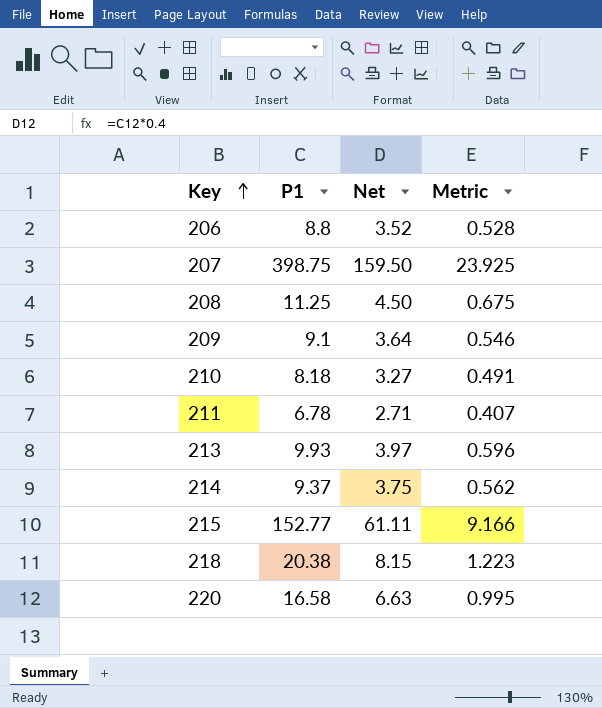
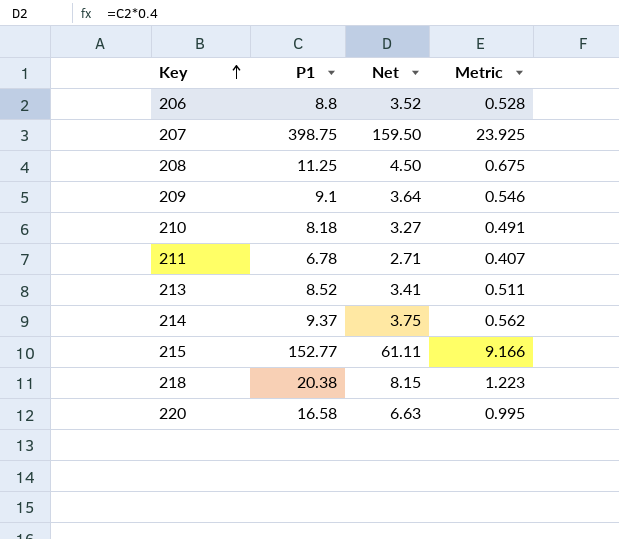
213 | P1: 9.93 -> 8.52
213 | Net: 3.97 -> 3.41
213 | Metric: 0.596 -> 0.511

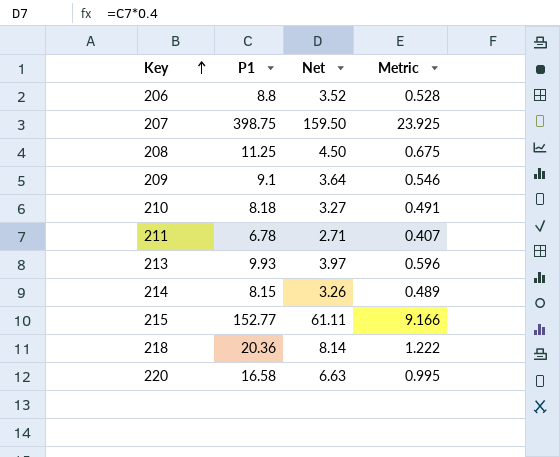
213 | P1: 8.52 -> 9.93
213 | Net: 3.41 -> 3.97
213 | Metric: 0.511 -> 0.596
214 | P1: 9.37 -> 8.15
214 | Net: 3.75 -> 3.26
214 | Metric: 0.562 -> 0.489
218 | P1: 20.38 -> 20.36
218 | Net: 8.15 -> 8.14
218 | Metric: 1.223 -> 1.222

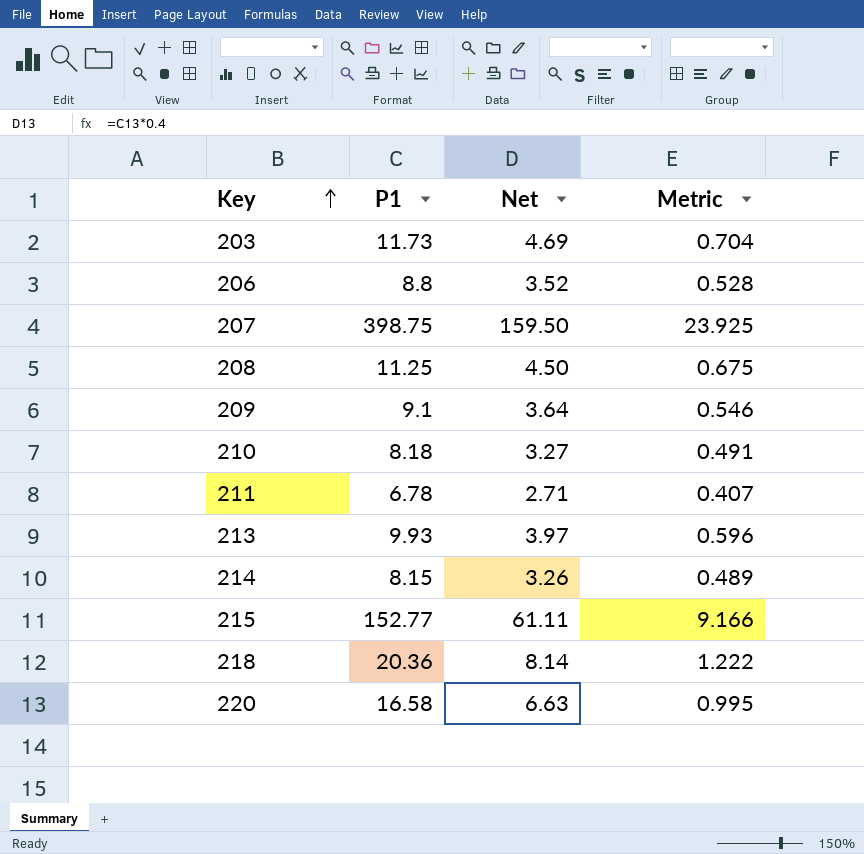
row 203: none -> 11.73 | 4.69 | 0.704

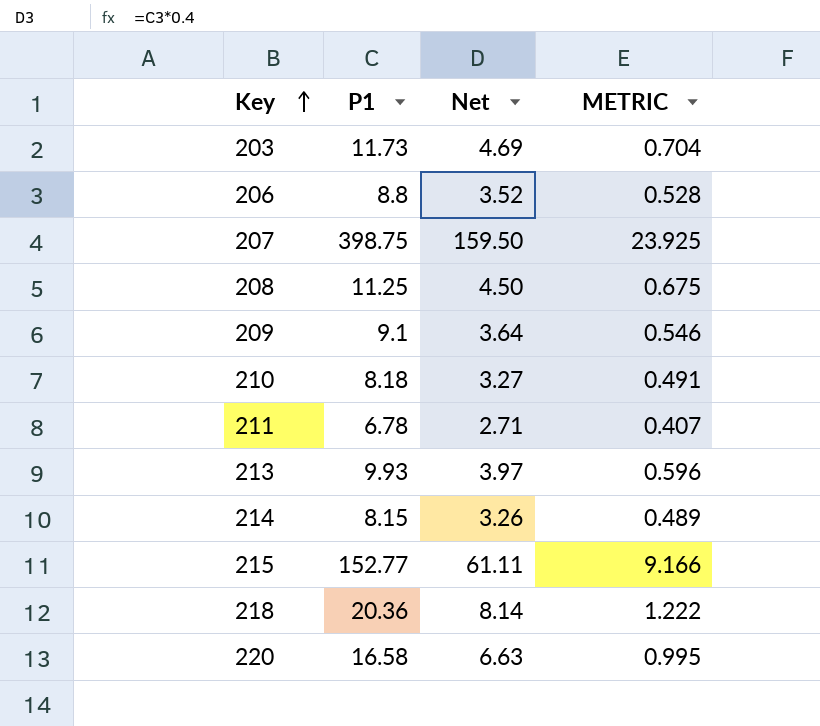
column name: Metric -> METRIC

